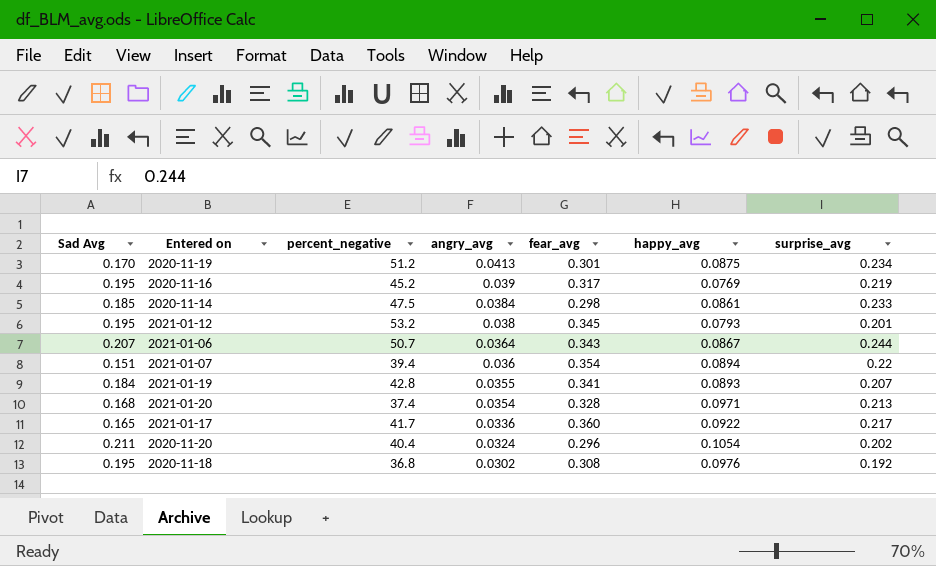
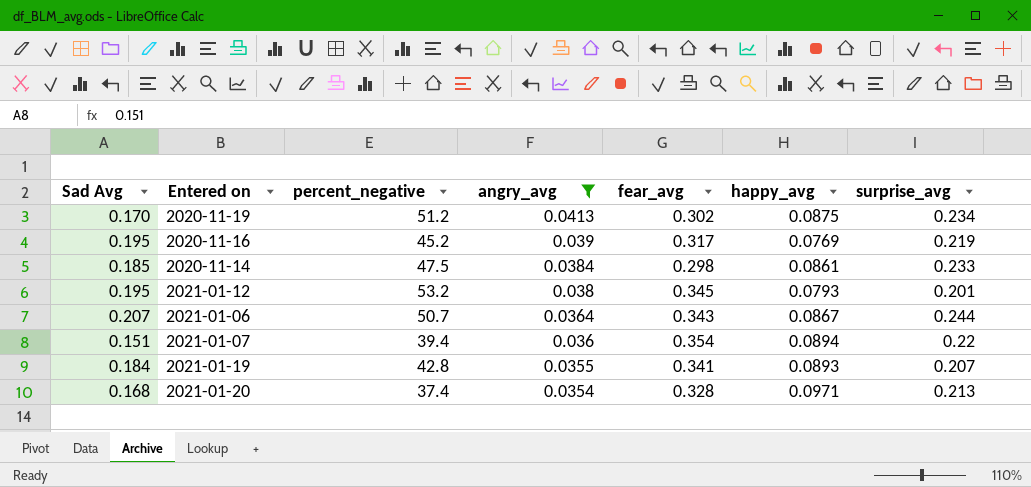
filter: none -> angry_avg >= 0.0354
2020-11-19 | fear_avg: 0.301 -> 0.302

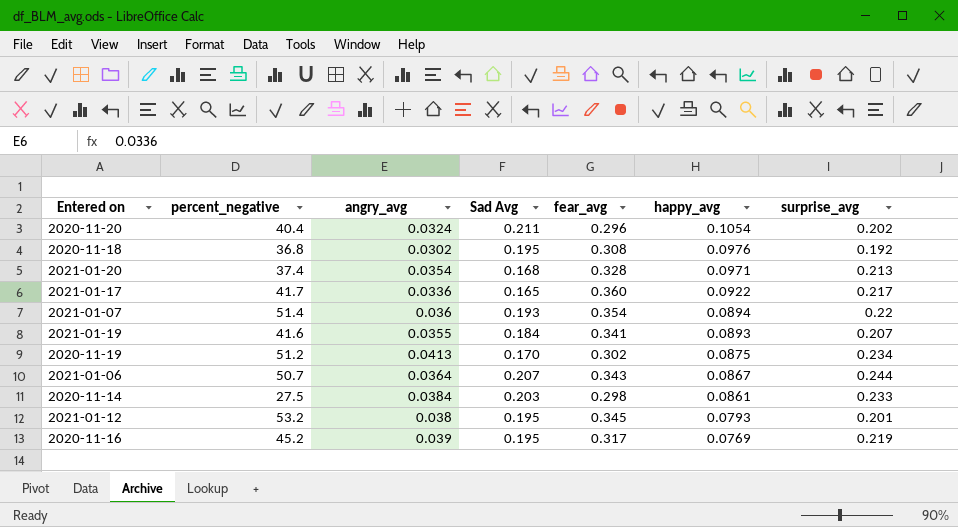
filter: angry_avg >= 0.0354 -> none
row order: angry_avg descending -> happy_avg descending
column Sad Avg | position: 1 -> 4
2021-01-07 | percent_negative: 39.4 -> 51.4
2021-01-07 | Sad Avg: 0.151 -> 0.193
2021-01-19 | percent_negative: 42.8 -> 41.6
2020-11-14 | percent_negative: 47.5 -> 27.5
2020-11-14 | Sad Avg: 0.185 -> 0.203

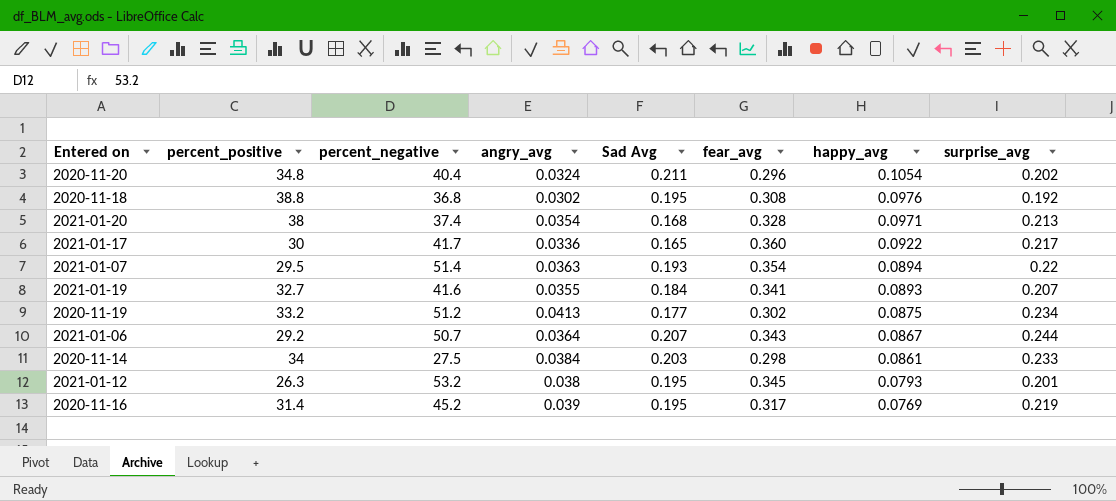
column percent_positive | position: none -> 2
2021-01-07 | angry_avg: 0.036 -> 0.0363
2020-11-19 | Sad Avg: 0.170 -> 0.177

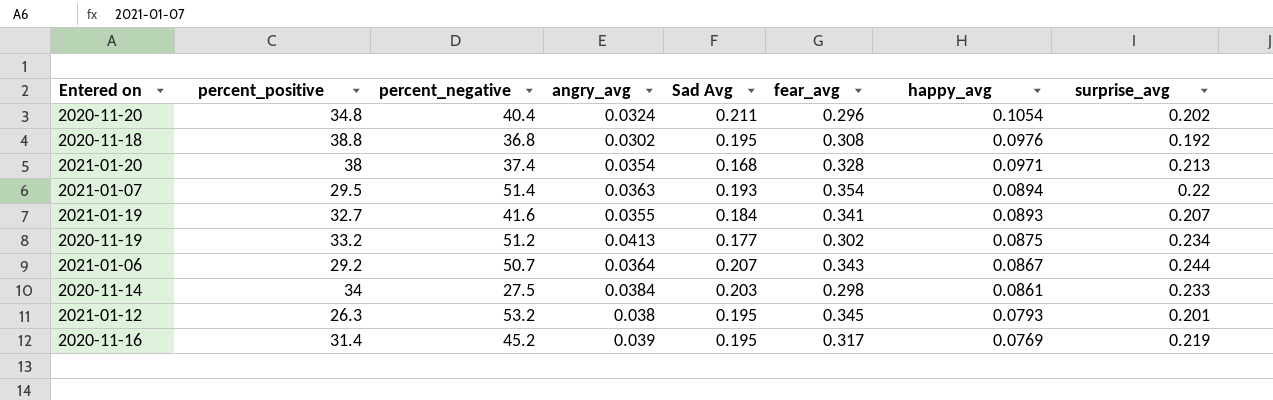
row 2021-01-17: 30 | 41.7 | 0.0336 | 0.165 | 0.360 | 0.0922 | 0.217 -> none

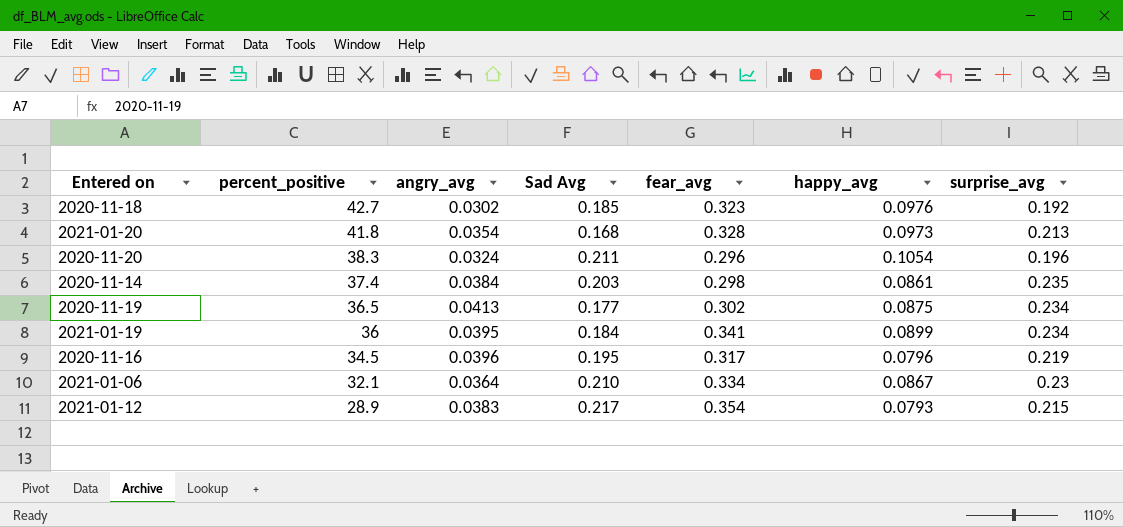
row order: happy_avg descending -> percent_positive descending
column percent_negative | position: 3 -> none
row 2021-01-07: 29.5 | 51.4 | 0.0363 | 0.193 | 0.354 | 0.0894 | 0.22 -> none
2020-11-18 | percent_positive: 38.8 -> 42.7
2020-11-18 | Sad Avg: 0.195 -> 0.185
2020-11-18 | fear_avg: 0.308 -> 0.323
2021-01-20 | percent_positive: 38 -> 41.8
2021-01-20 | happy_avg: 0.0971 -> 0.0973
2020-11-20 | percent_positive: 34.8 -> 38.3
2020-11-20 | surprise_avg: 0.202 -> 0.196
2020-11-14 | percent_positive: 34 -> 37.4
2020-11-14 | surprise_avg: 0.233 -> 0.235
2020-11-19 | percent_positive: 33.2 -> 36.5
2021-01-19 | percent_positive: 32.7 -> 36
2021-01-19 | angry_avg: 0.0355 -> 0.0395
2021-01-19 | happy_avg: 0.0893 -> 0.0899
2021-01-19 | surprise_avg: 0.207 -> 0.234
2020-11-16 | percent_positive: 31.4 -> 34.5
2020-11-16 | angry_avg: 0.039 -> 0.0396
2020-11-16 | happy_avg: 0.0769 -> 0.0796
2021-01-06 | percent_positive: 29.2 -> 32.1
2021-01-06 | Sad Avg: 0.207 -> 0.210
2021-01-06 | fear_avg: 0.343 -> 0.334
2021-01-06 | surprise_avg: 0.244 -> 0.23
2021-01-12 | percent_positive: 26.3 -> 28.9
2021-01-12 | angry_avg: 0.038 -> 0.0383
2021-01-12 | Sad Avg: 0.195 -> 0.217
2021-01-12 | fear_avg: 0.345 -> 0.354
2021-01-12 | surprise_avg: 0.201 -> 0.215

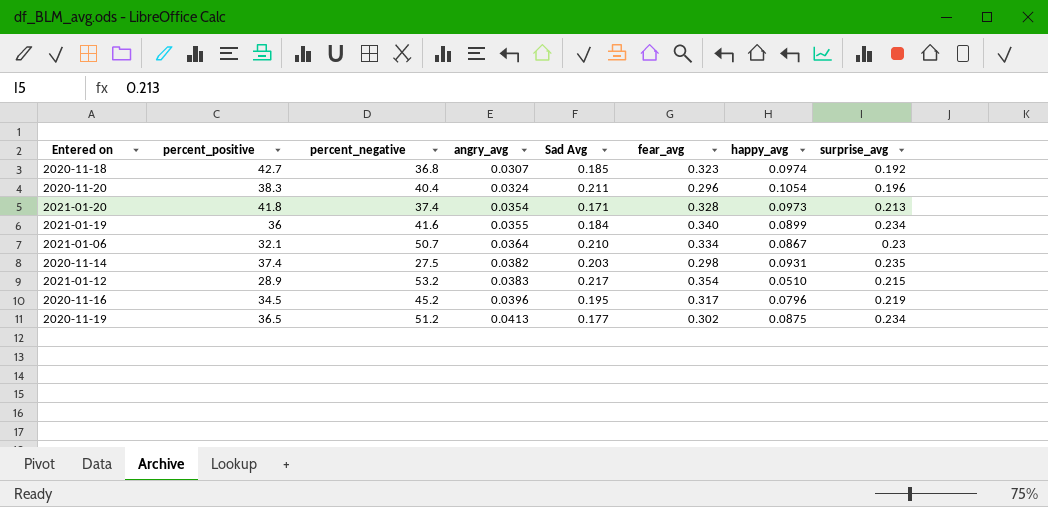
row order: percent_positive descending -> angry_avg ascending
column percent_negative | position: none -> 3
2020-11-18 | angry_avg: 0.0302 -> 0.0307
2020-11-18 | happy_avg: 0.0976 -> 0.0974
2021-01-20 | Sad Avg: 0.168 -> 0.171
2021-01-19 | angry_avg: 0.0395 -> 0.0355
2021-01-19 | fear_avg: 0.341 -> 0.340
2020-11-14 | angry_avg: 0.0384 -> 0.0382
2020-11-14 | happy_avg: 0.0861 -> 0.0931
2021-01-12 | happy_avg: 0.0793 -> 0.0510

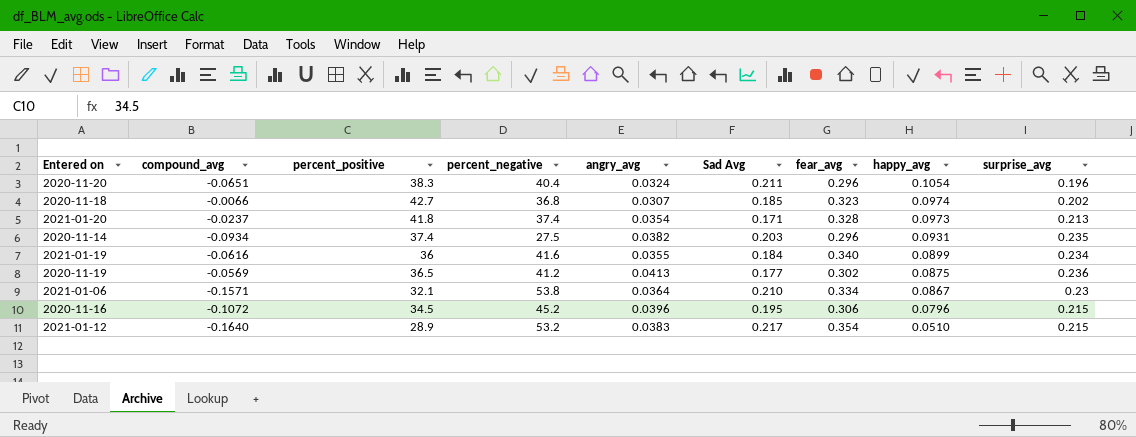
row order: angry_avg ascending -> happy_avg descending
column compound_avg | position: none -> 2
2020-11-18 | surprise_avg: 0.192 -> 0.202
2020-11-14 | fear_avg: 0.298 -> 0.296
2020-11-19 | percent_negative: 51.2 -> 41.2
2020-11-19 | surprise_avg: 0.234 -> 0.236
2021-01-06 | percent_negative: 50.7 -> 53.8
2020-11-16 | fear_avg: 0.317 -> 0.306
2020-11-16 | surprise_avg: 0.219 -> 0.215

